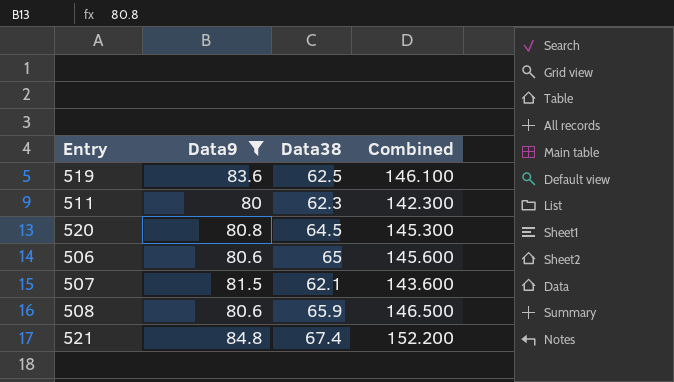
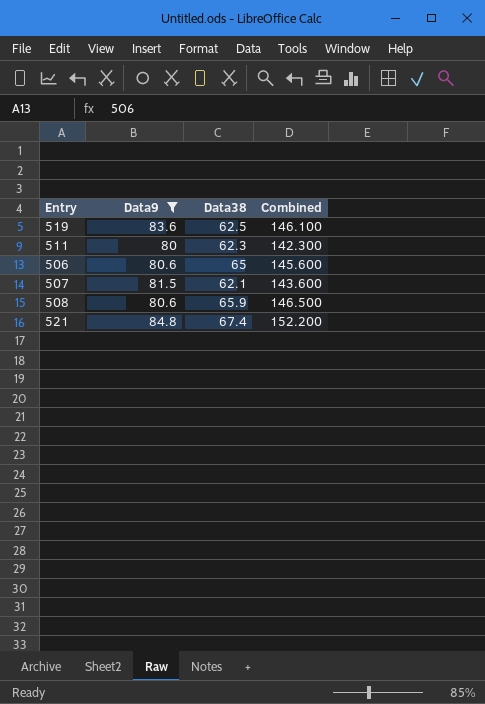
row 520: 80.8 | 64.5 | 145.300 -> none

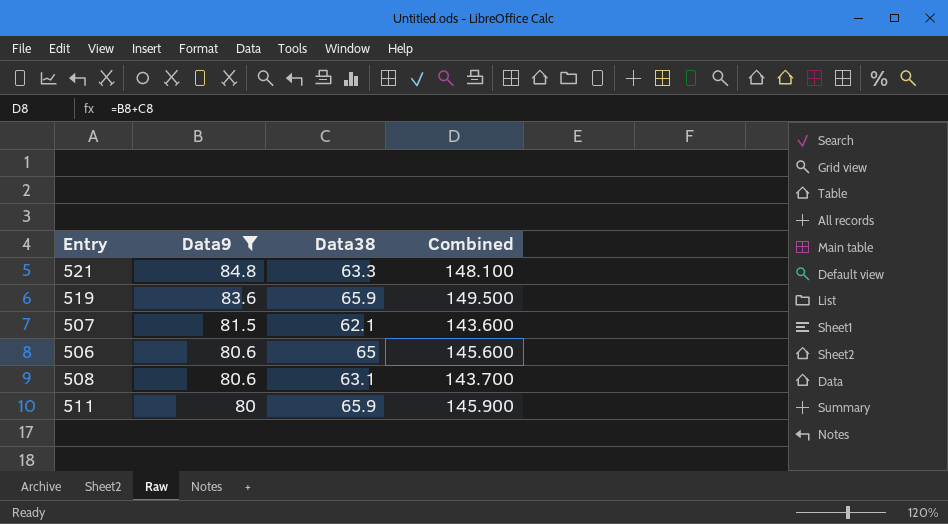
row order: none -> Data9 descending
521 | Data38: 67.4 -> 63.3
521 | Combined: 152.200 -> 148.100
519 | Data38: 62.5 -> 65.9
519 | Combined: 146.100 -> 149.500
508 | Data38: 65.9 -> 63.1
508 | Combined: 146.500 -> 143.700
511 | Data38: 62.3 -> 65.9
511 | Combined: 142.300 -> 145.900

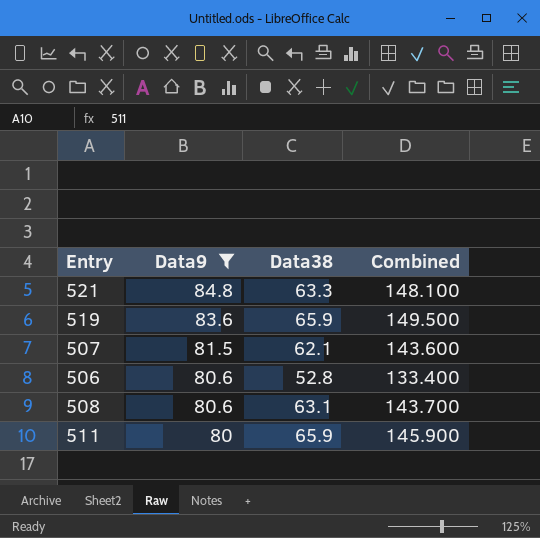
506 | Data38: 65 -> 52.8
506 | Combined: 145.600 -> 133.400

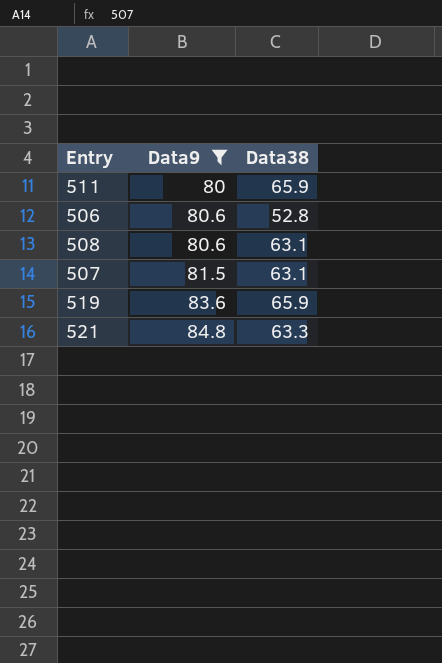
row order: Data9 descending -> Data9 ascending
column Combined | formula: [Data9] + [Data38] -> none
507 | Data38: 62.1 -> 63.1

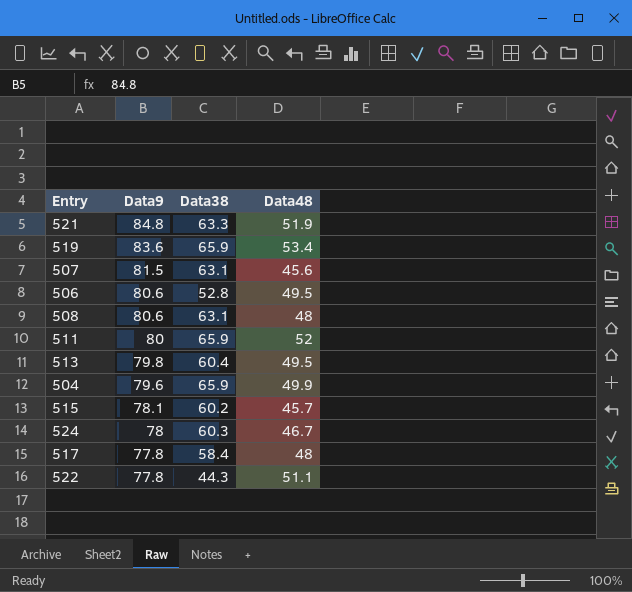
filter: Data9 >= 80 -> none
row order: Data9 ascending -> Data9 descending
column Data48 | position: none -> 4

